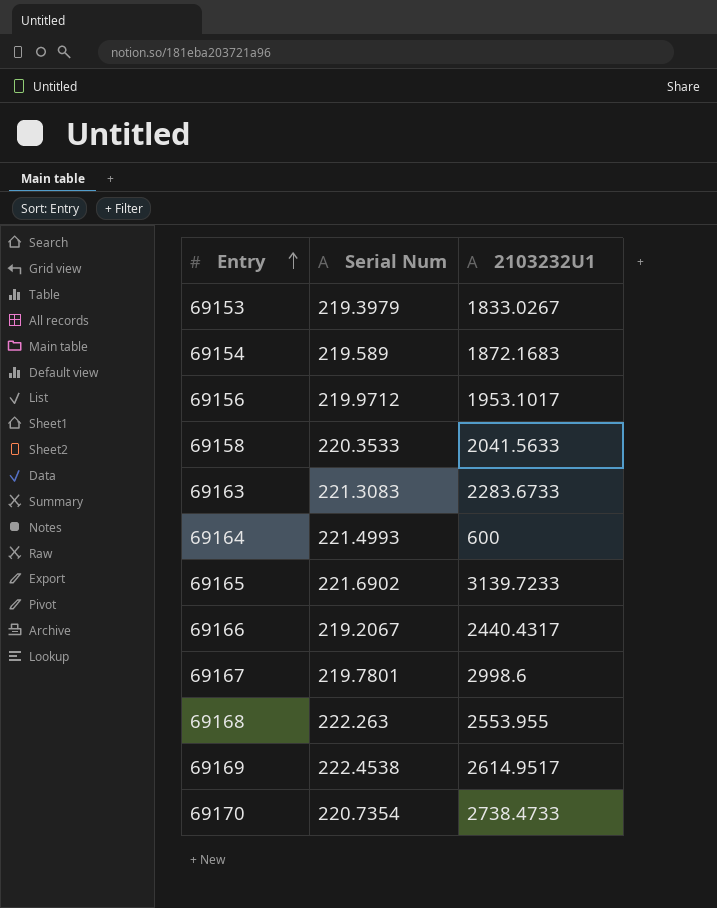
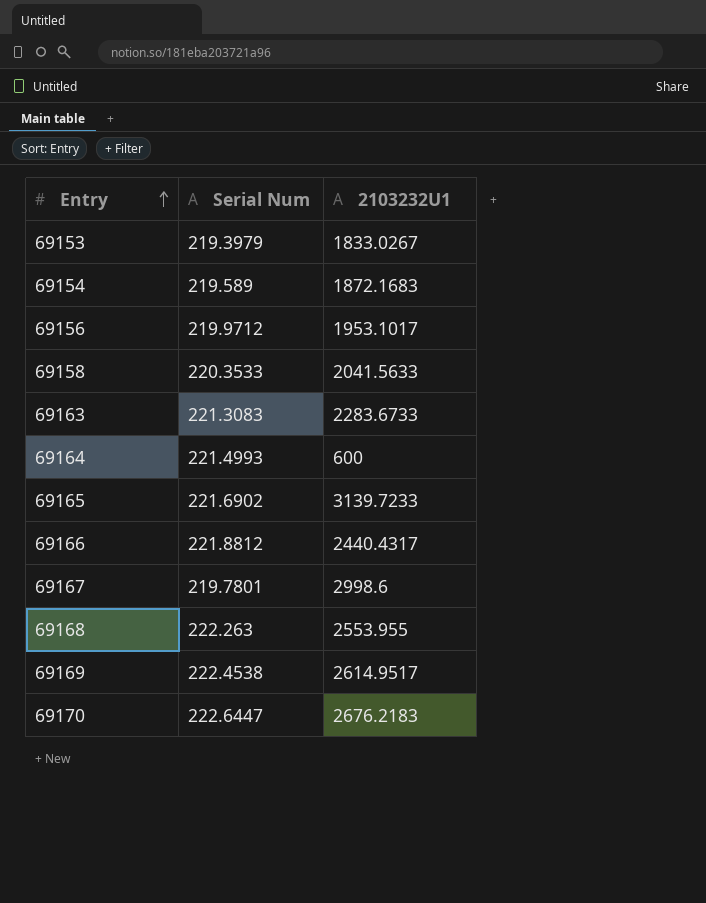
69166 | Serial Num: 219.2067 -> 221.8812
69170 | Serial Num: 220.7354 -> 222.6447
69170 | 2103232U1: 2738.4733 -> 2676.2183

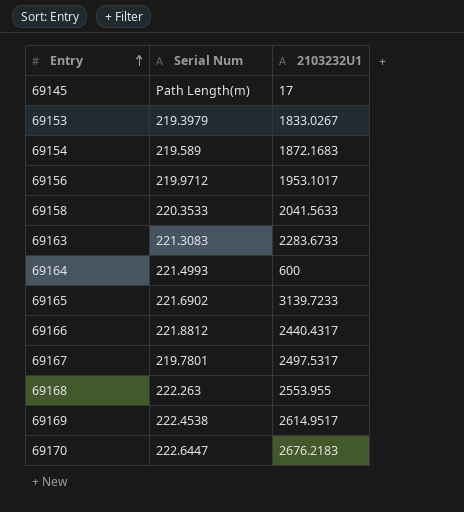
row 69145: none -> Path Length(m) | 17
69167 | 2103232U1: 2998.6 -> 2497.5317

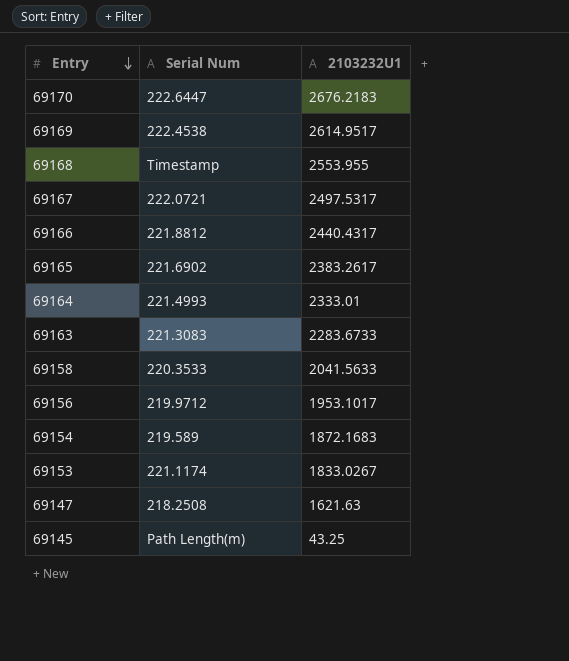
row order: Entry ascending -> Entry descending
69168 | Serial Num: 222.263 -> Timestamp
69167 | Serial Num: 219.7801 -> 222.0721
69165 | 2103232U1: 3139.7233 -> 2383.2617
69164 | 2103232U1: 600 -> 2333.01
69153 | Serial Num: 219.3979 -> 221.1174
row 69147: none -> 218.2508 | 1621.63
69145 | 2103232U1: 17 -> 43.25

